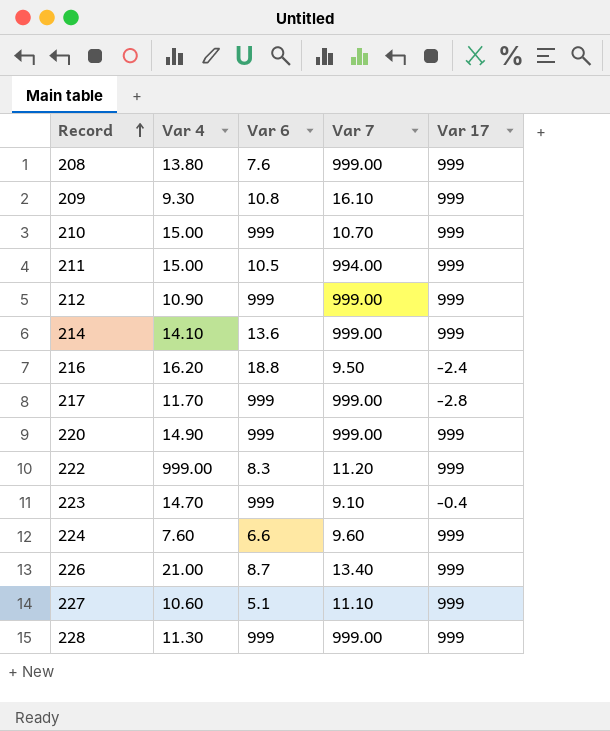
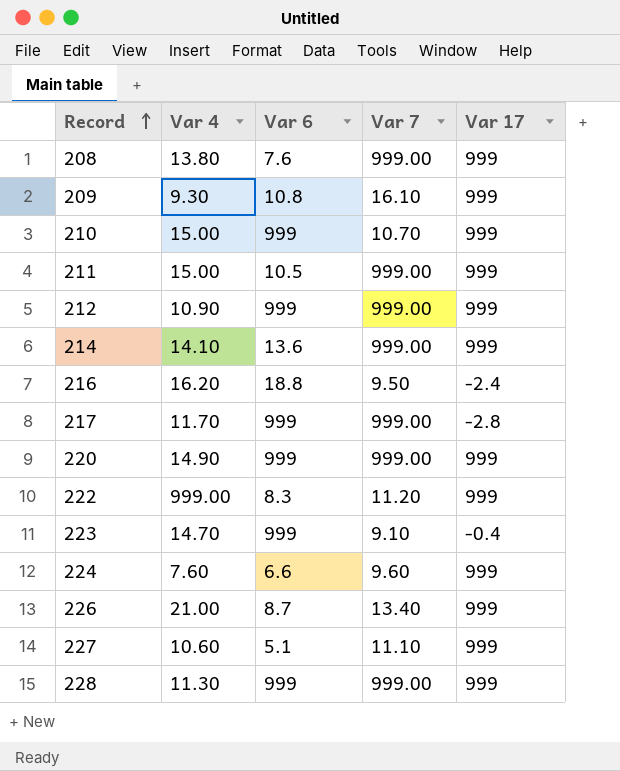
211 | Var 7: 994.00 -> 999.00

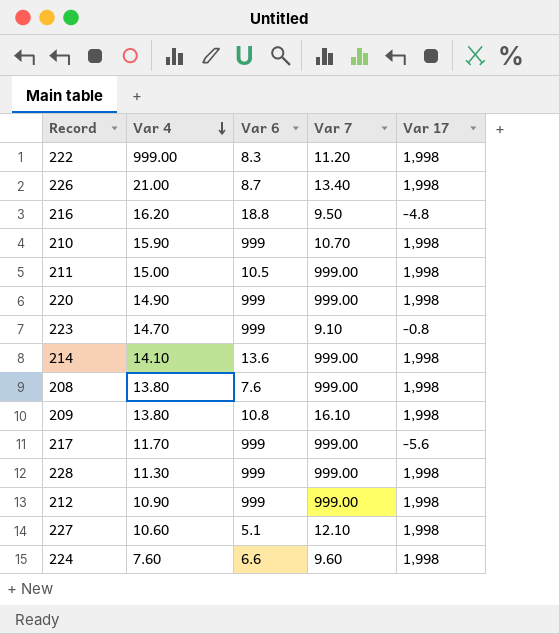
row order: Record ascending -> Var 4 descending
222 | Var 17: 999 -> 1,998
226 | Var 17: 999 -> 1,998
216 | Var 17: -2.4 -> -4.8
210 | Var 4: 15.00 -> 15.90
210 | Var 17: 999 -> 1,998
211 | Var 17: 999 -> 1,998
220 | Var 17: 999 -> 1,998
223 | Var 17: -0.4 -> -0.8
214 | Var 17: 999 -> 1,998
208 | Var 17: 999 -> 1,998
209 | Var 4: 9.30 -> 13.80
209 | Var 17: 999 -> 1,998
217 | Var 17: -2.8 -> -5.6
228 | Var 17: 999 -> 1,998
212 | Var 17: 999 -> 1,998
227 | Var 7: 11.10 -> 12.10
227 | Var 17: 999 -> 1,998
224 | Var 17: 999 -> 1,998

